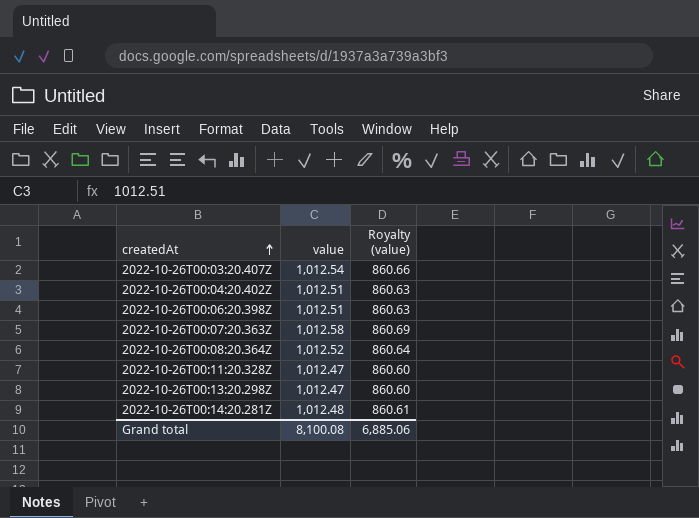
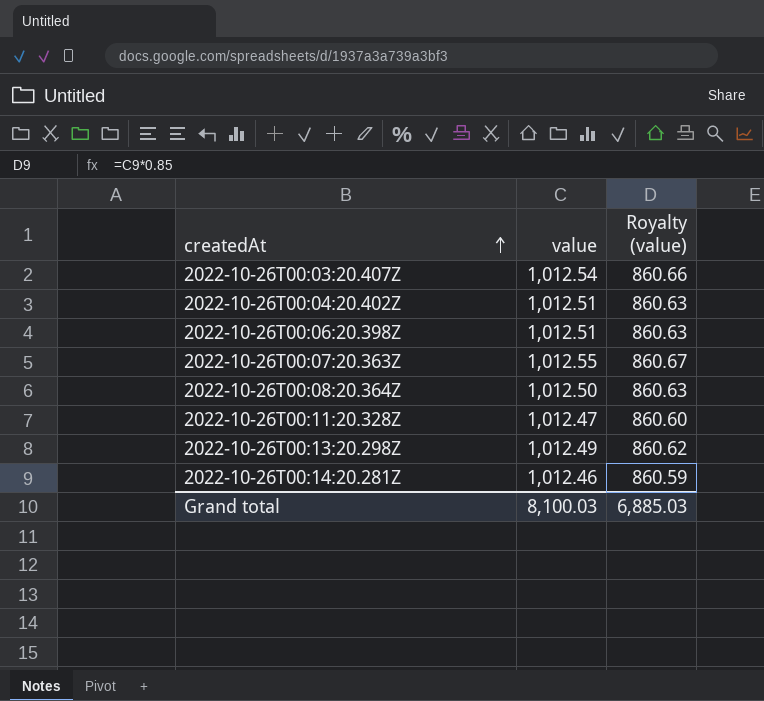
2022-10-26T00:07:20.363Z | value: 1,012.58 -> 1,012.55
2022-10-26T00:07:20.363Z | Royalty (value): 860.69 -> 860.67
2022-10-26T00:08:20.364Z | value: 1,012.52 -> 1,012.50
2022-10-26T00:08:20.364Z | Royalty (value): 860.64 -> 860.63
2022-10-26T00:13:20.298Z | value: 1,012.47 -> 1,012.49
2022-10-26T00:13:20.298Z | Royalty (value): 860.60 -> 860.62
2022-10-26T00:14:20.281Z | value: 1,012.48 -> 1,012.46
2022-10-26T00:14:20.281Z | Royalty (value): 860.61 -> 860.59
Grand total | value: 8,100.08 -> 8,100.03
Grand total | Royalty (value): 6,885.06 -> 6,885.03

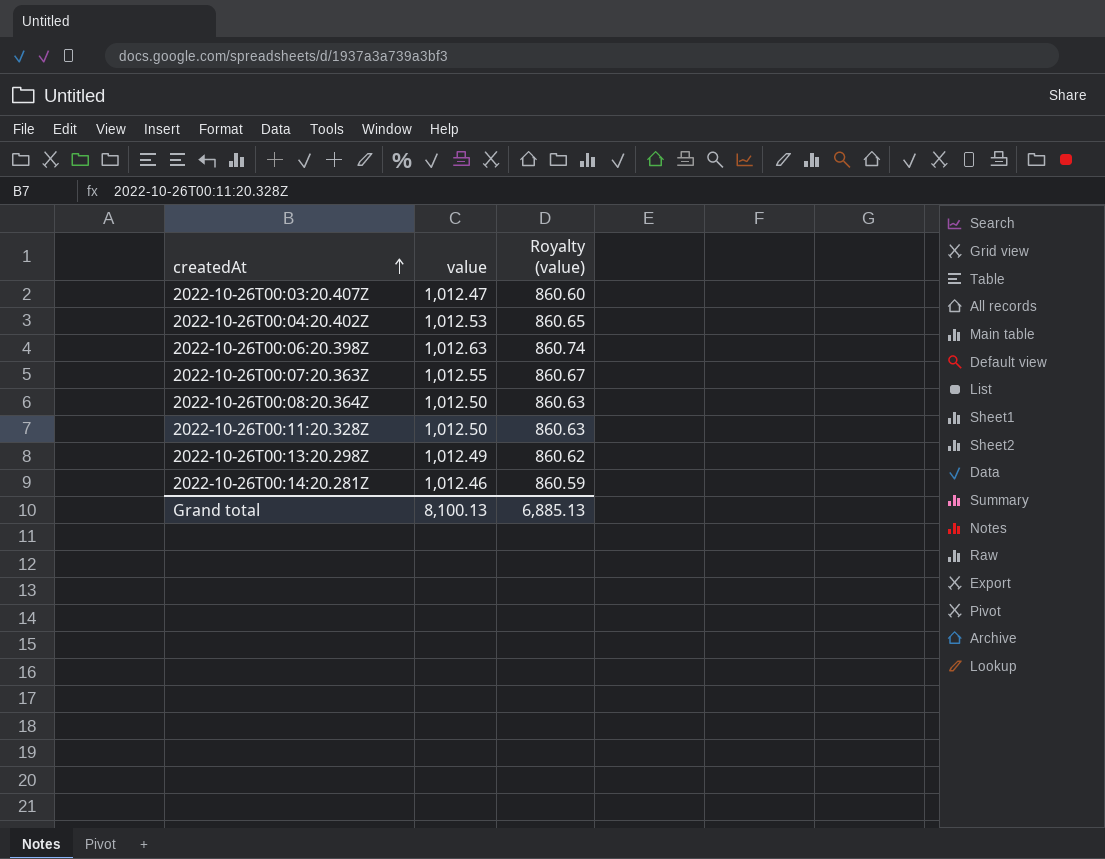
2022-10-26T00:03:20.407Z | value: 1,012.54 -> 1,012.47
2022-10-26T00:03:20.407Z | Royalty (value): 860.66 -> 860.60
2022-10-26T00:04:20.402Z | value: 1,012.51 -> 1,012.53
2022-10-26T00:04:20.402Z | Royalty (value): 860.63 -> 860.65
2022-10-26T00:06:20.398Z | value: 1,012.51 -> 1,012.63
2022-10-26T00:06:20.398Z | Royalty (value): 860.63 -> 860.74
2022-10-26T00:11:20.328Z | value: 1,012.47 -> 1,012.50
2022-10-26T00:11:20.328Z | Royalty (value): 860.60 -> 860.63
Grand total | value: 8,100.03 -> 8,100.13
Grand total | Royalty (value): 6,885.03 -> 6,885.13

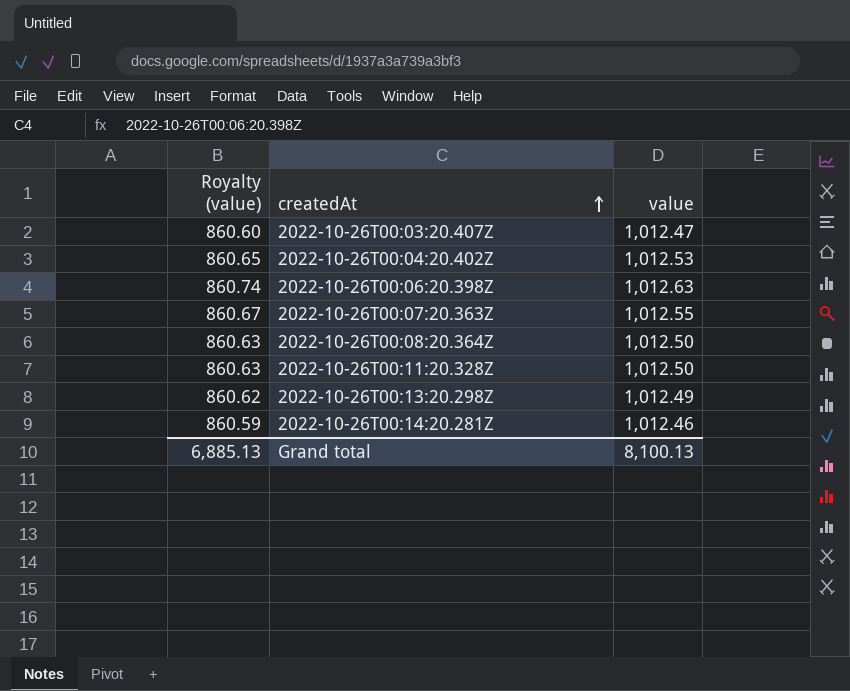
column Royalty (value) | position: 3 -> 1

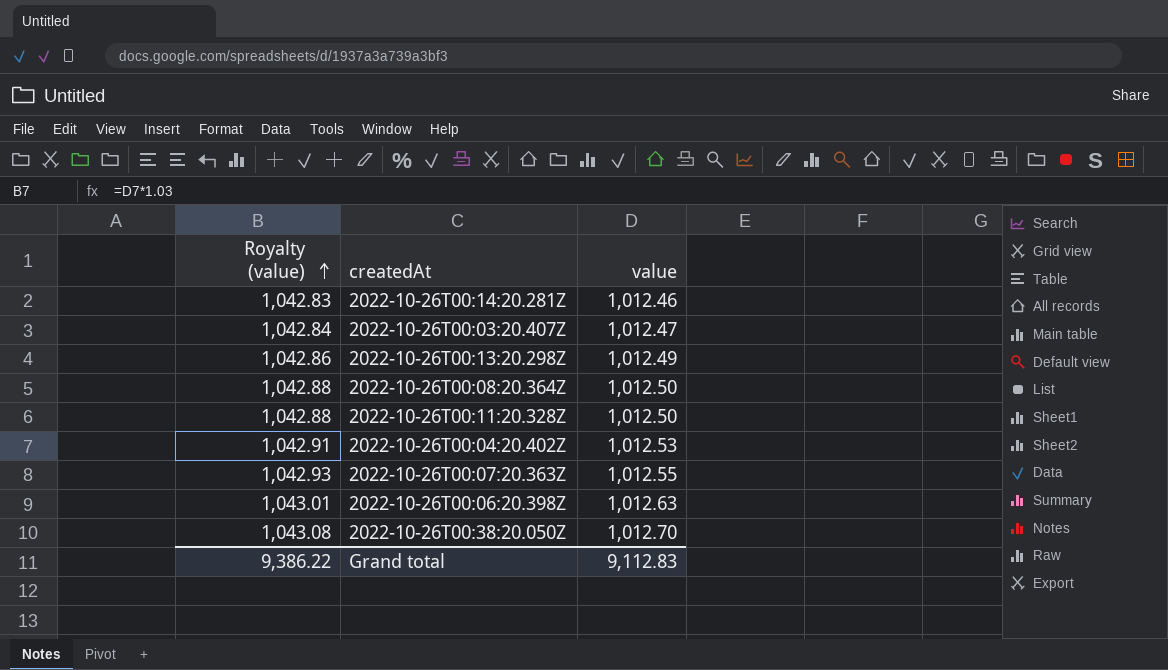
row order: createdAt ascending -> Royalty (value) ascending
column Royalty (value) | formula: [value] * 0.85 -> [value] * 1.03
row 2022-10-26T00:38:20.050Z: none -> 1,043.08 | 1,012.70
Grand total | Royalty (value): 6,885.13 -> 9,386.22
Grand total | value: 8,100.13 -> 9,112.83

